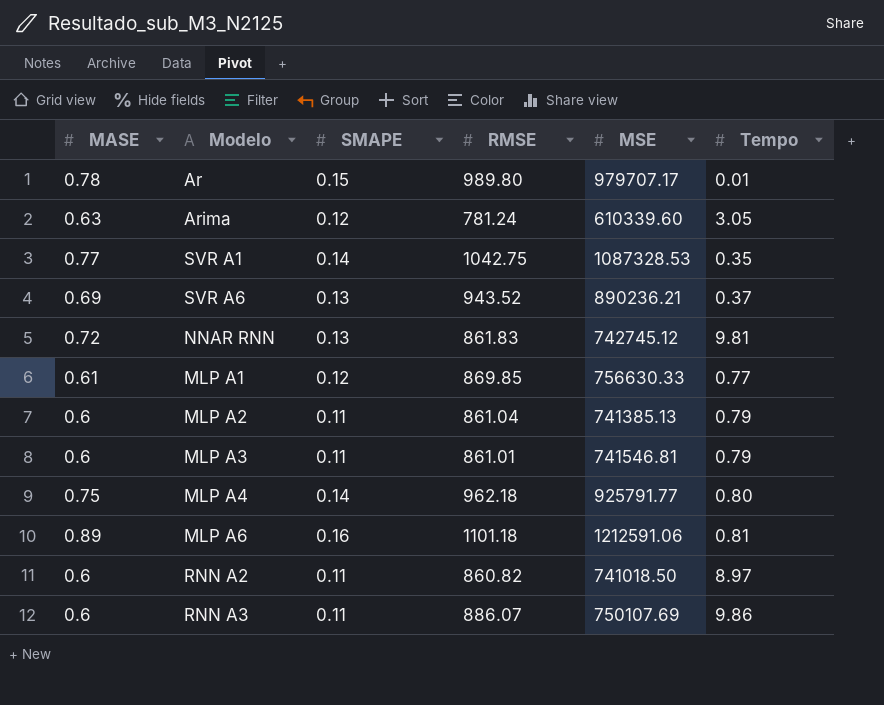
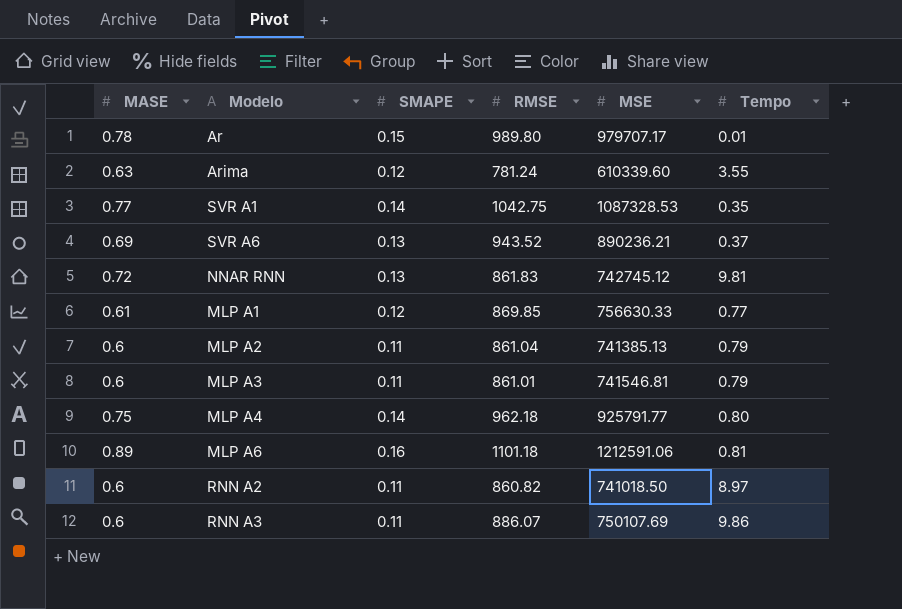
Arima | Tempo: 3.05 -> 3.55

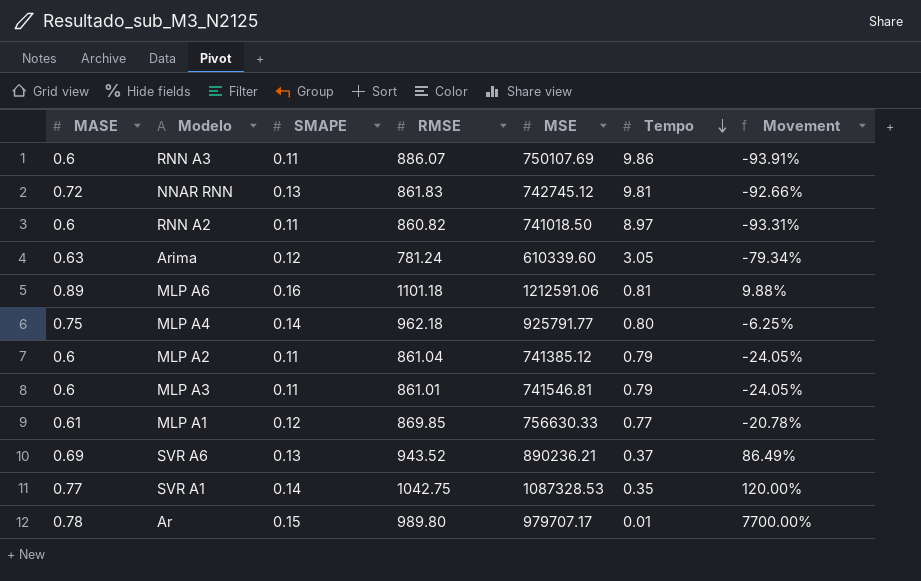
row order: none -> Tempo descending
column Movement | formula: none -> ([MASE] - [Tempo]) / [Tempo]
Arima | Tempo: 3.55 -> 3.05
MLP A2 | MSE: 741385.13 -> 741385.12

